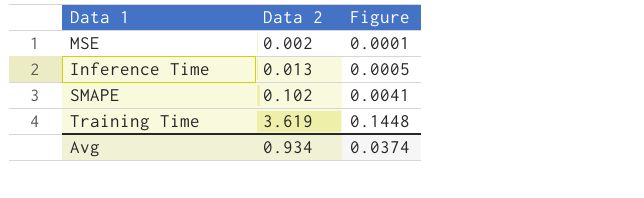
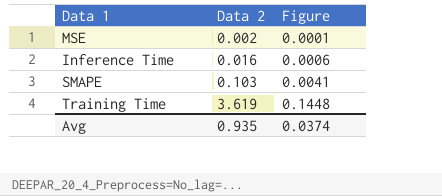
Inference Time | Data 2: 0.013 -> 0.016
Inference Time | Figure: 0.0005 -> 0.0006
SMAPE | Data 2: 0.102 -> 0.103
Avg | Data 2: 0.934 -> 0.935

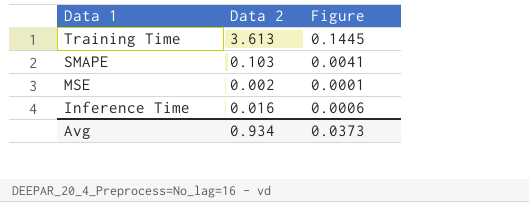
row order: Data 2 ascending -> Data 1 descending
Training Time | Data 2: 3.619 -> 3.613
Training Time | Figure: 0.1448 -> 0.1445
Avg | Data 2: 0.935 -> 0.934
Avg | Figure: 0.0374 -> 0.0373

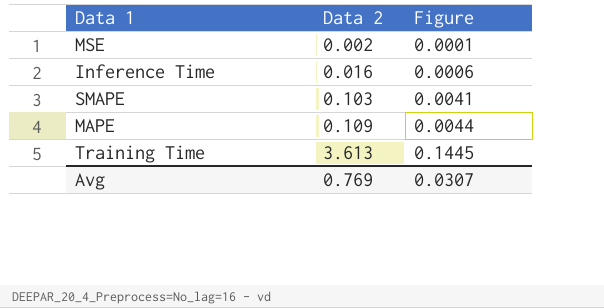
row order: Data 1 descending -> Data 2 ascending
row MAPE: none -> 0.109 | 0.0044
Avg | Data 2: 0.934 -> 0.769
Avg | Figure: 0.0373 -> 0.0307

